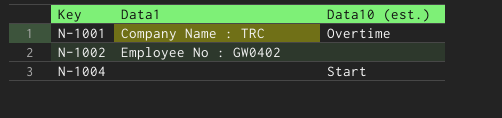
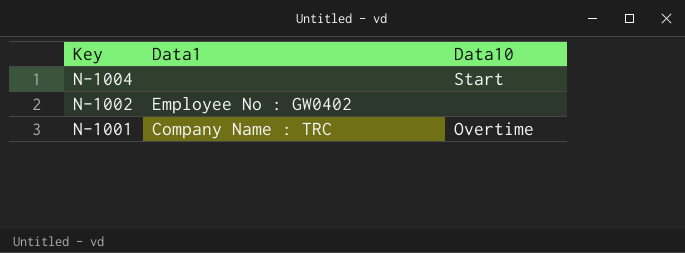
row order: Key ascending -> Key descending
column name: Data10 (est.) -> Data10

